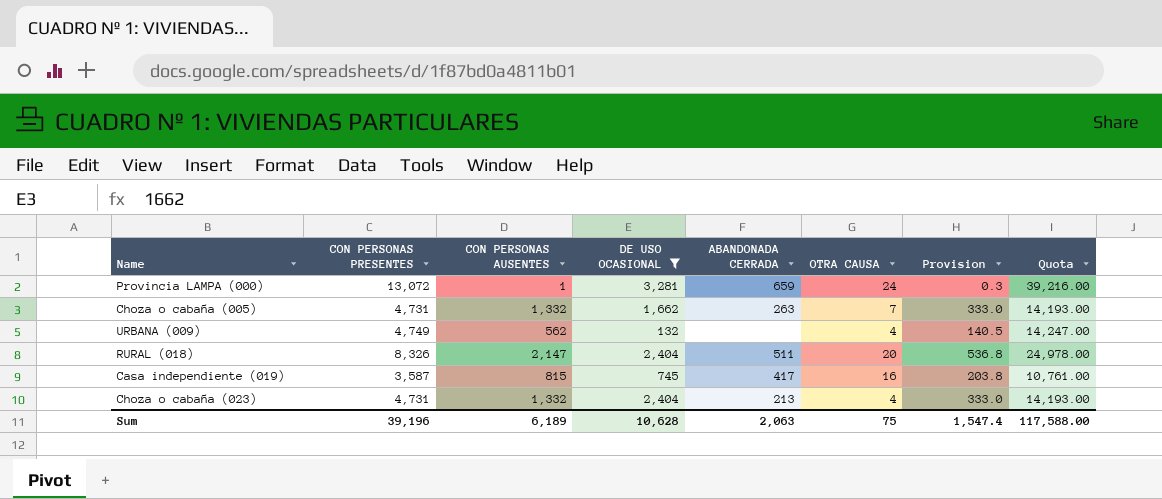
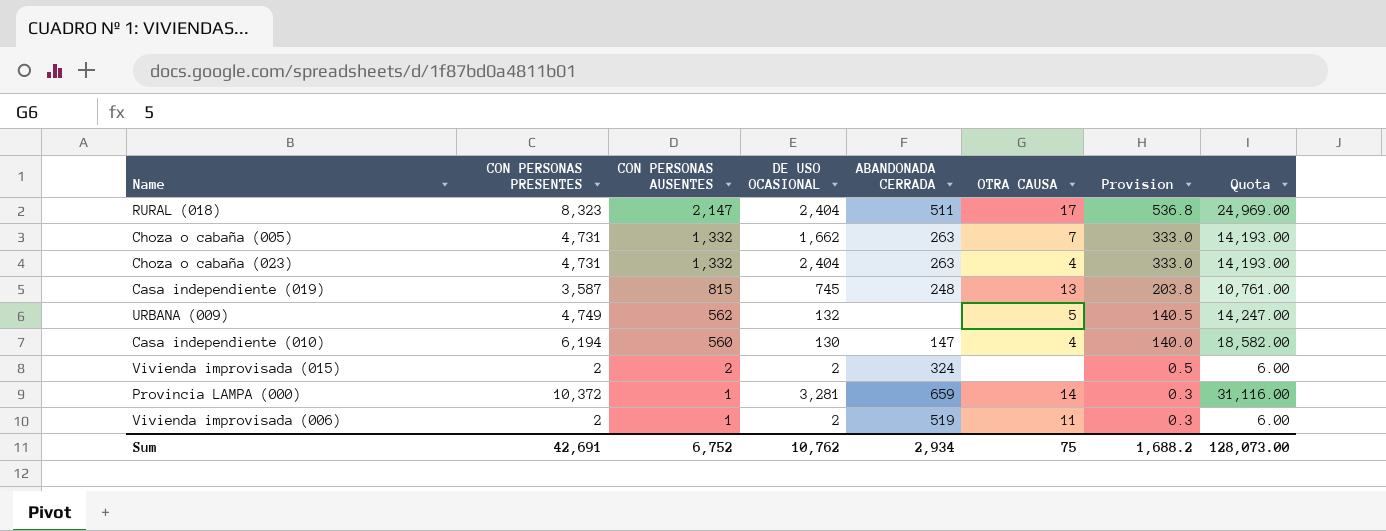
filter: DE USO OCASIONAL >= 132 -> none
row order: none -> CON PERSONAS AUSENTES descending
RURAL (018) | CON PERSONAS PRESENTES: 8,326 -> 8,323
RURAL (018) | OTRA CAUSA: 20 -> 17
RURAL (018) | Quota: 24,978.00 -> 24,969.00
Choza o cabaña (023) | ABANDONADA CERRADA: 213 -> 263
Casa independiente (019) | ABANDONADA CERRADA: 417 -> 248
Casa independiente (019) | OTRA CAUSA: 16 -> 13
URBANA (009) | OTRA CAUSA: 4 -> 5
Provincia LAMPA (000) | CON PERSONAS PRESENTES: 13,072 -> 10,372
Provincia LAMPA (000) | OTRA CAUSA: 24 -> 14
Provincia LAMPA (000) | Quota: 39,216.00 -> 31,116.00
Sum | CON PERSONAS PRESENTES: 39,196 -> 42,691
Sum | CON PERSONAS AUSENTES: 6,189 -> 6,752
Sum | DE USO OCASIONAL: 10,628 -> 10,762
Sum | ABANDONADA CERRADA: 2,063 -> 2,934
Sum | Provision: 1,547.4 -> 1,688.2
Sum | Quota: 117,588.00 -> 128,073.00

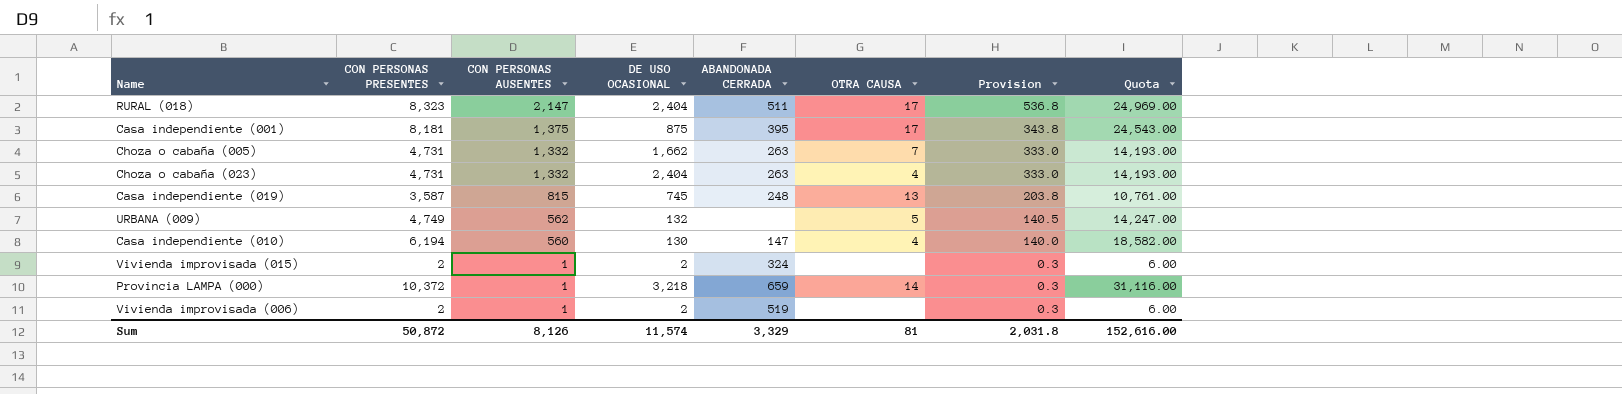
row Casa independiente (001): none -> 8,181 | 1,375 | 875 | 395 | 17 | 343.8 | 24,543.00
Vivienda improvisada (015) | CON PERSONAS AUSENTES: 2 -> 1
Vivienda improvisada (015) | Provision: 0.5 -> 0.3
Provincia LAMPA (000) | DE USO OCASIONAL: 3,281 -> 3,218
Vivienda improvisada (006) | OTRA CAUSA: 11 -> none
Sum | CON PERSONAS PRESENTES: 42,691 -> 50,872
Sum | CON PERSONAS AUSENTES: 6,752 -> 8,126
Sum | DE USO OCASIONAL: 10,762 -> 11,574
Sum | ABANDONADA CERRADA: 2,934 -> 3,329
Sum | OTRA CAUSA: 75 -> 81
Sum | Provision: 1,688.2 -> 2,031.8
Sum | Quota: 128,073.00 -> 152,616.00

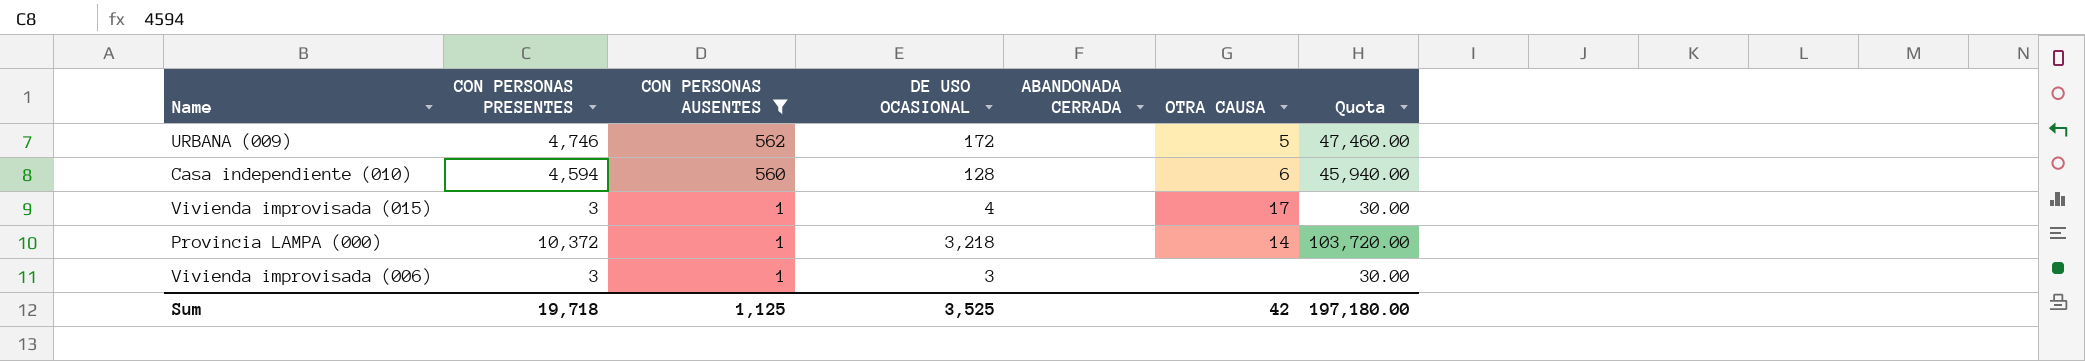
filter: none -> CON PERSONAS AUSENTES <= 562
column Provision | formula: [CON PERSONAS AUSENTES] * 0.25 -> none
column Quota | formula: [CON PERSONAS PRESENTES] * 3 -> [CON PERSONAS PRESENTES] * 10
URBANA (009) | CON PERSONAS PRESENTES: 4,749 -> 4,746
URBANA (009) | DE USO OCASIONAL: 132 -> 172
Casa independiente (010) | CON PERSONAS PRESENTES: 6,194 -> 4,594
Casa independiente (010) | DE USO OCASIONAL: 130 -> 128
Casa independiente (010) | ABANDONADA CERRADA: 147 -> none
Casa independiente (010) | OTRA CAUSA: 4 -> 6
Vivienda improvisada (015) | CON PERSONAS PRESENTES: 2 -> 3
Vivienda improvisada (015) | DE USO OCASIONAL: 2 -> 4
Vivienda improvisada (015) | ABANDONADA CERRADA: 324 -> none
Vivienda improvisada (015) | OTRA CAUSA: none -> 17
Provincia LAMPA (000) | ABANDONADA CERRADA: 659 -> none
Vivienda improvisada (006) | CON PERSONAS PRESENTES: 2 -> 3
Vivienda improvisada (006) | DE USO OCASIONAL: 2 -> 3
Vivienda improvisada (006) | ABANDONADA CERRADA: 519 -> none
Sum | CON PERSONAS PRESENTES: 50,872 -> 19,718
Sum | CON PERSONAS AUSENTES: 8,126 -> 1,125
Sum | DE USO OCASIONAL: 11,574 -> 3,525
Sum | ABANDONADA CERRADA: 3,329 -> none
Sum | OTRA CAUSA: 81 -> 42
Sum | Quota: 152,616.00 -> 197,180.00

